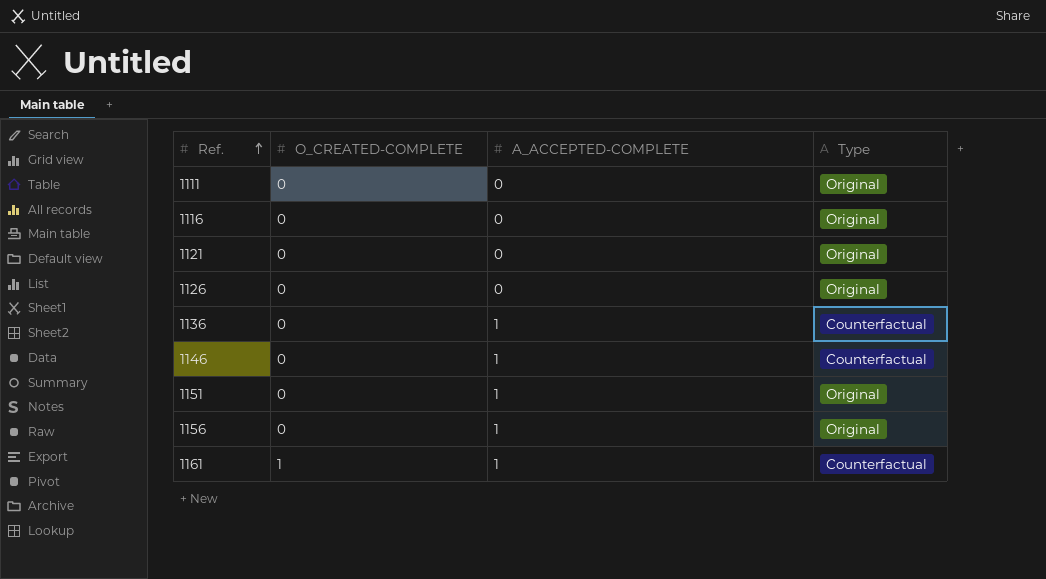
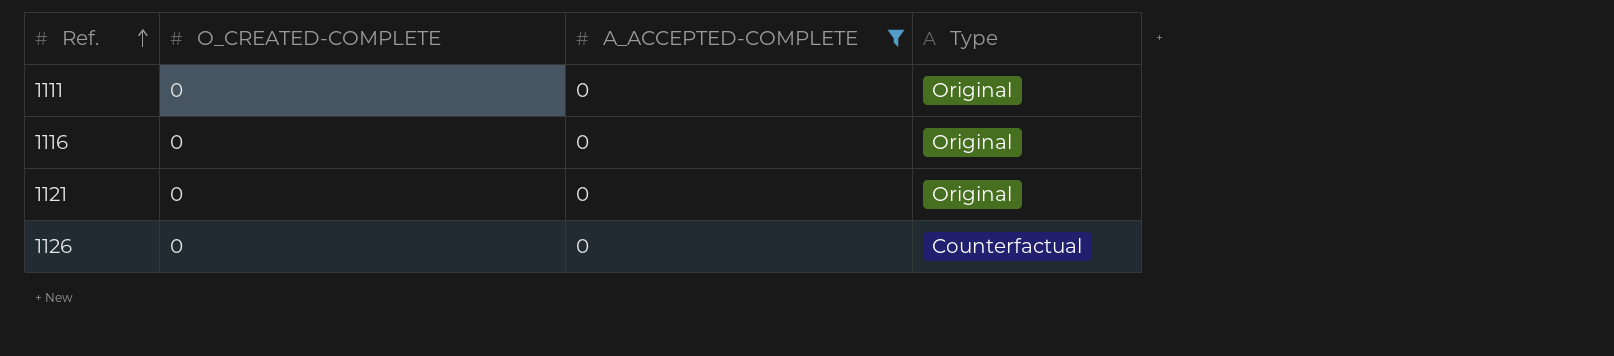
filter: none -> A_ACCEPTED-COMPLETE = 0
1126 | Type: Original -> Counterfactual

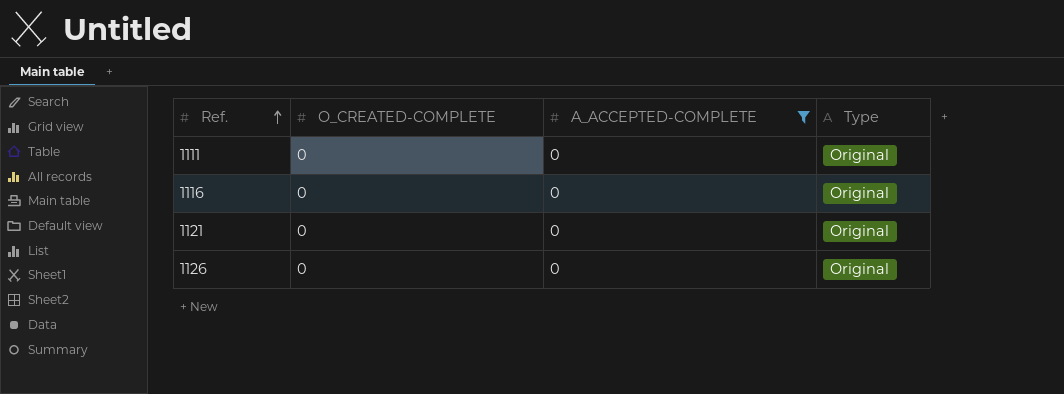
1126 | Type: Counterfactual -> Original

